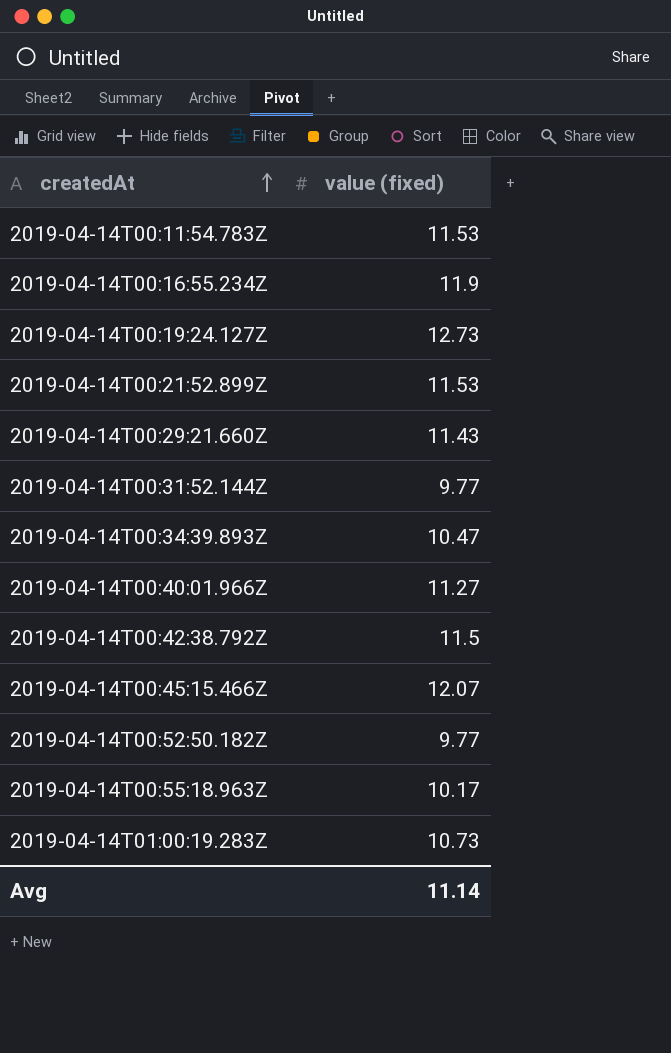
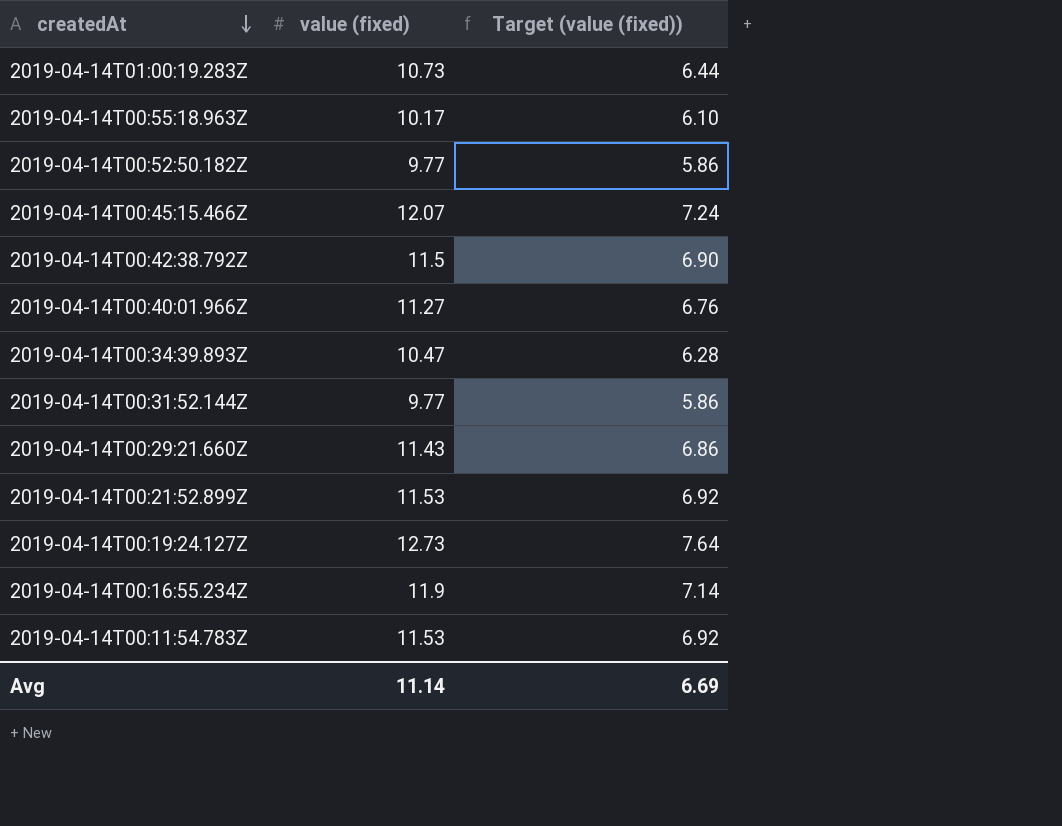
row order: createdAt ascending -> createdAt descending
column Target (value (fixed)) | formula: none -> [value (fixed)] * 0.6

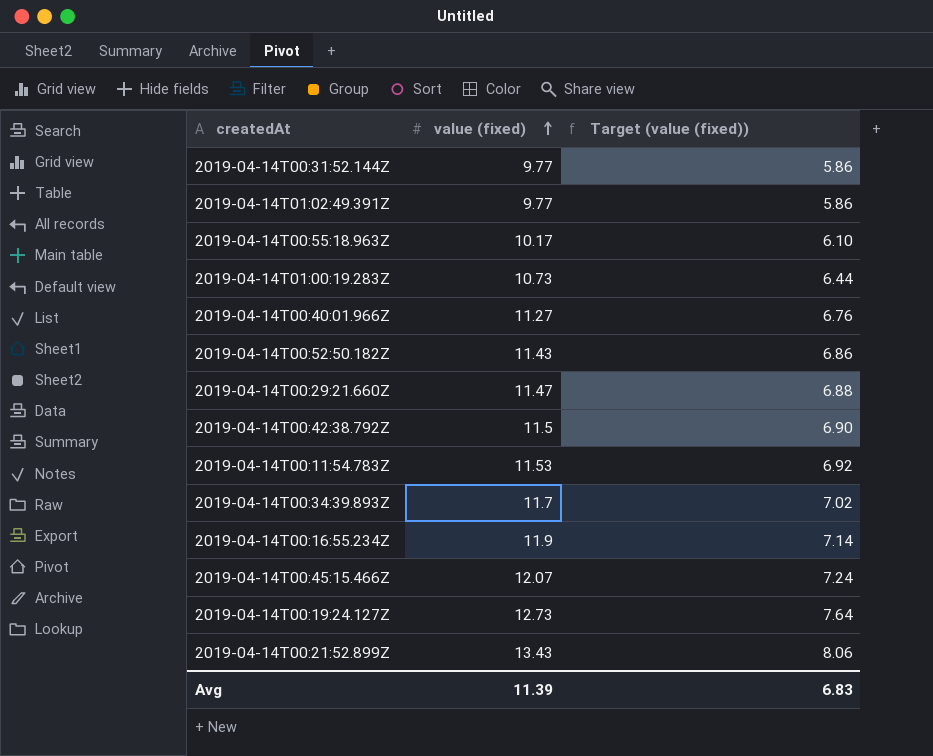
row order: createdAt descending -> value (fixed) ascending
row 2019-04-14T01:02:49.391Z: none -> 9.77 | 5.86
2019-04-14T00:52:50.182Z | value (fixed): 9.77 -> 11.43
2019-04-14T00:52:50.182Z | Target (value (fixed)): 5.86 -> 6.86
2019-04-14T00:29:21.660Z | value (fixed): 11.43 -> 11.47
2019-04-14T00:29:21.660Z | Target (value (fixed)): 6.86 -> 6.88
2019-04-14T00:34:39.893Z | value (fixed): 10.47 -> 11.7
2019-04-14T00:34:39.893Z | Target (value (fixed)): 6.28 -> 7.02
2019-04-14T00:21:52.899Z | value (fixed): 11.53 -> 13.43
2019-04-14T00:21:52.899Z | Target (value (fixed)): 6.92 -> 8.06
Avg | value (fixed): 11.14 -> 11.39
Avg | Target (value (fixed)): 6.69 -> 6.83

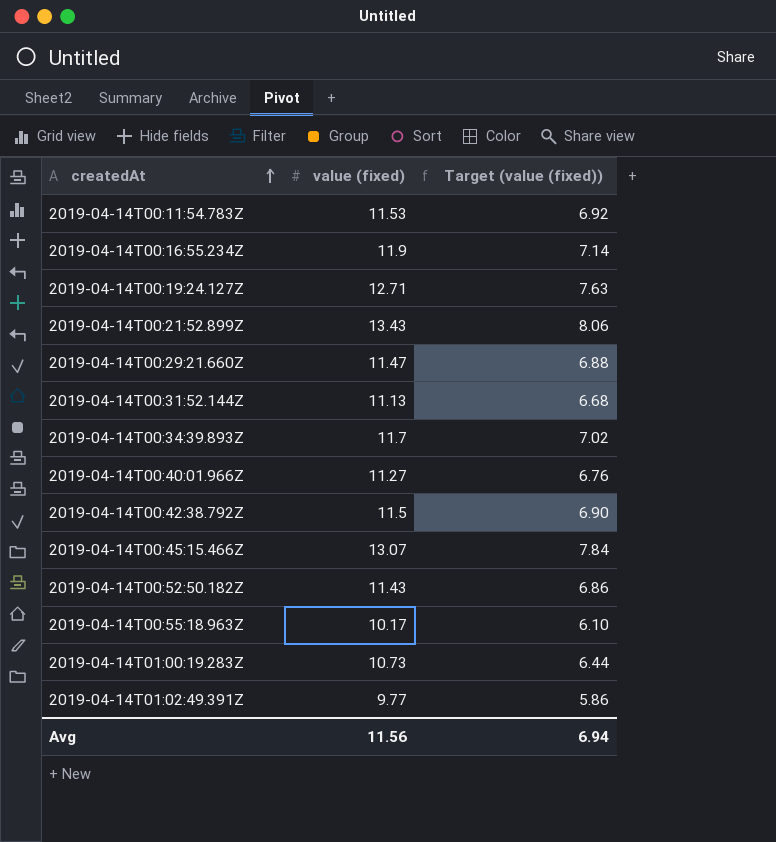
row order: value (fixed) ascending -> createdAt ascending
2019-04-14T00:19:24.127Z | value (fixed): 12.73 -> 12.71
2019-04-14T00:19:24.127Z | Target (value (fixed)): 7.64 -> 7.63
2019-04-14T00:31:52.144Z | value (fixed): 9.77 -> 11.13
2019-04-14T00:31:52.144Z | Target (value (fixed)): 5.86 -> 6.68
2019-04-14T00:45:15.466Z | value (fixed): 12.07 -> 13.07
2019-04-14T00:45:15.466Z | Target (value (fixed)): 7.24 -> 7.84
Avg | value (fixed): 11.39 -> 11.56
Avg | Target (value (fixed)): 6.83 -> 6.94

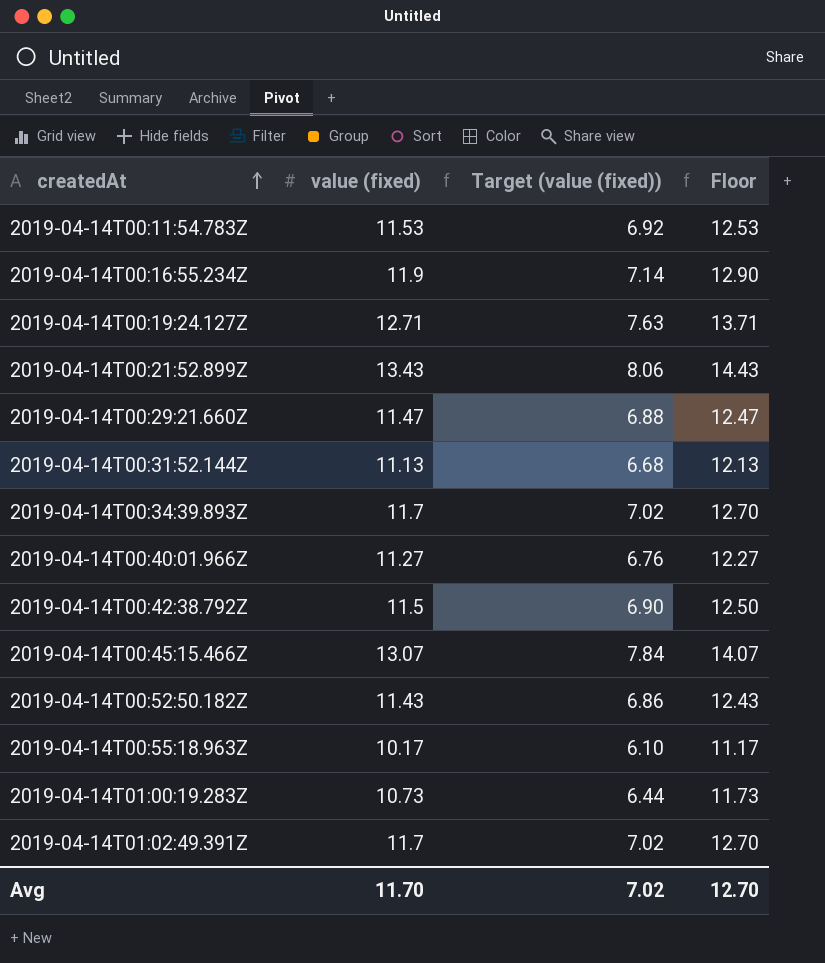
column Floor | formula: none -> [value (fixed)] + 1
2019-04-14T01:02:49.391Z | value (fixed): 9.77 -> 11.7
2019-04-14T01:02:49.391Z | Target (value (fixed)): 5.86 -> 7.02
Avg | value (fixed): 11.56 -> 11.70
Avg | Target (value (fixed)): 6.94 -> 7.02

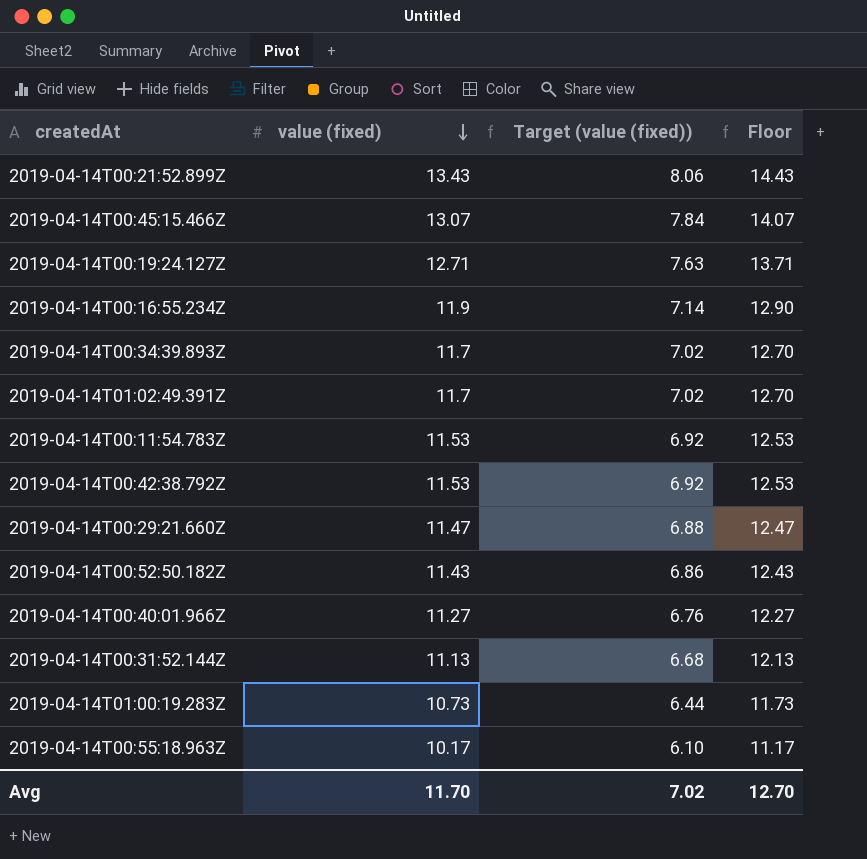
row order: createdAt ascending -> value (fixed) descending
2019-04-14T00:42:38.792Z | value (fixed): 11.5 -> 11.53
2019-04-14T00:42:38.792Z | Target (value (fixed)): 6.90 -> 6.92
2019-04-14T00:42:38.792Z | Floor: 12.50 -> 12.53

